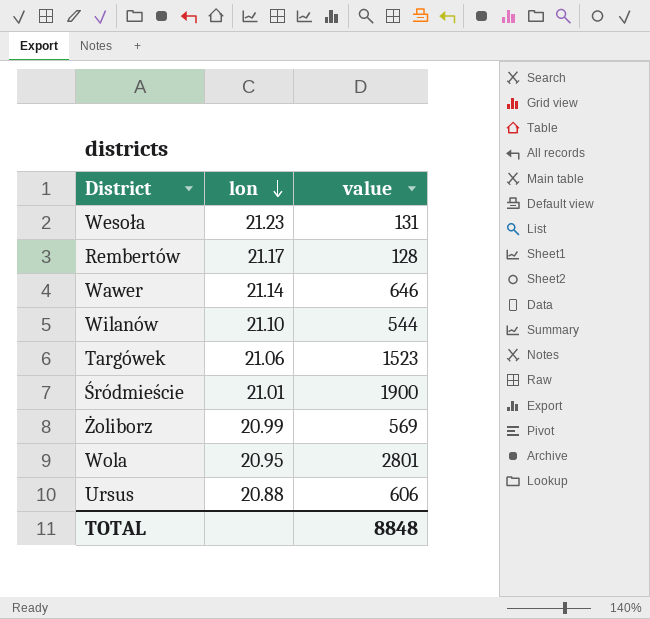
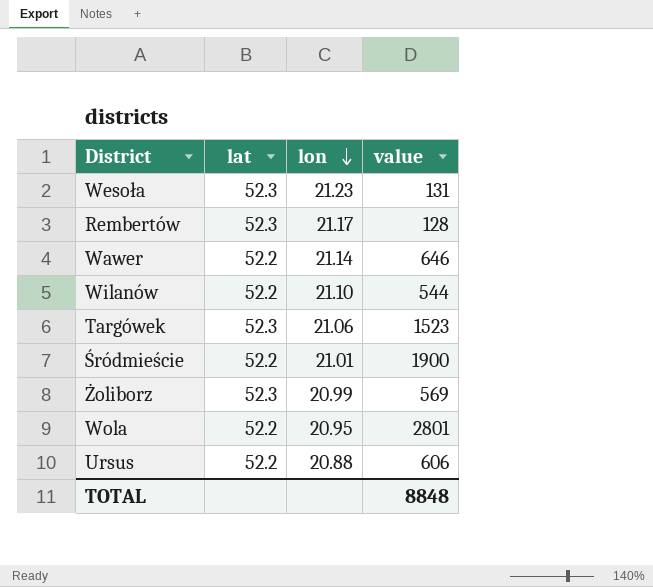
column lat | position: none -> 2

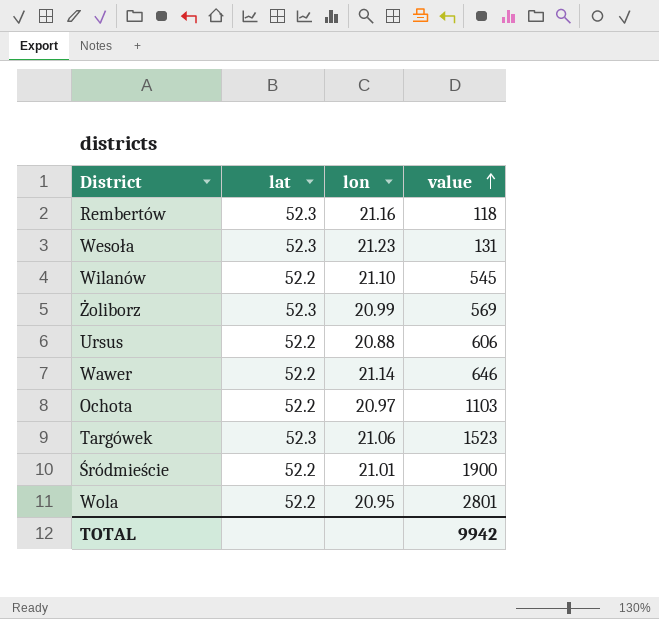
row order: lon descending -> value ascending
Rembertów | lon: 21.17 -> 21.16
Rembertów | value: 128 -> 118
Wilanów | value: 544 -> 545
row Ochota: none -> 52.2 | 20.97 | 1103
TOTAL | value: 8848 -> 9942

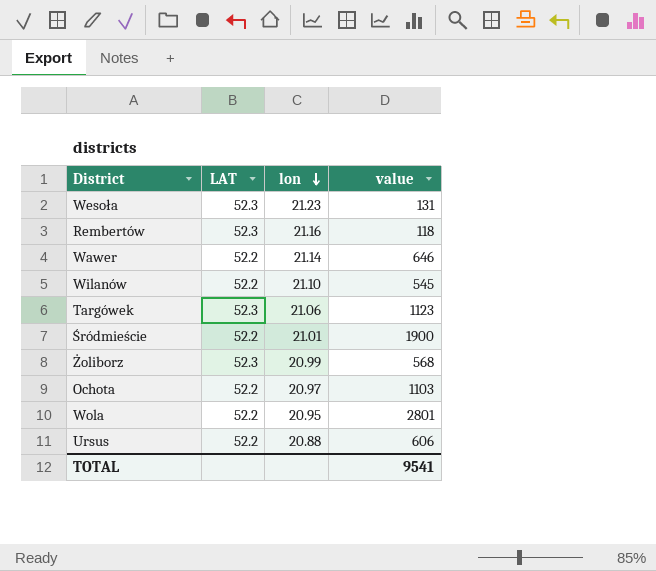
row order: value ascending -> lon descending
column name: lat -> LAT
Targówek | value: 1523 -> 1123
Żoliborz | value: 569 -> 568
TOTAL | value: 9942 -> 9541

